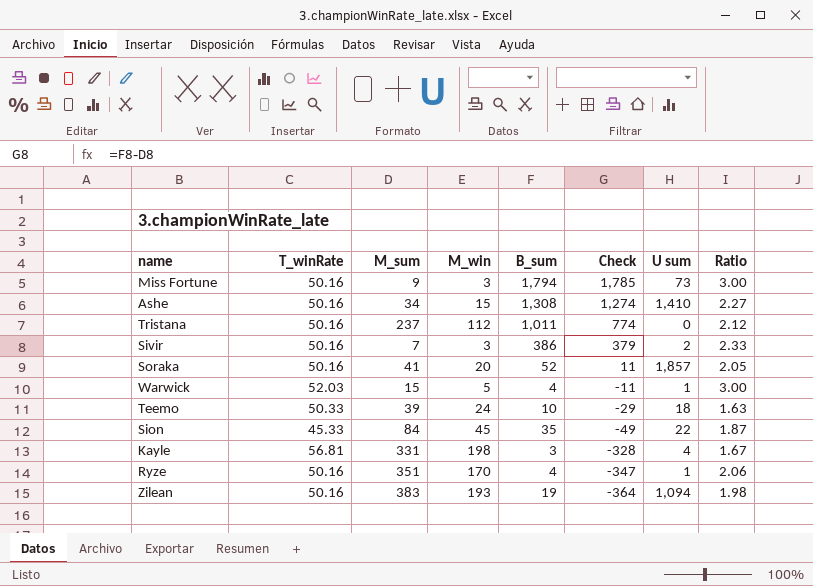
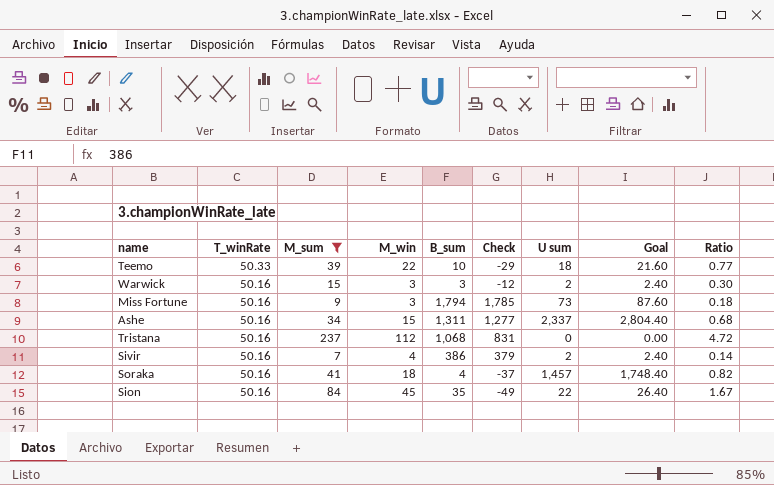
filter: none -> M_sum <= 237
row order: Check descending -> T_winRate descending
column Goal | formula: none -> [U sum] * 1.2
column Ratio | formula: [M_sum] / [M_win] -> [M_sum] / [T_winRate]
Teemo | M_win: 24 -> 22
Warwick | T_winRate: 52.03 -> 50.16
Warwick | M_win: 5 -> 3
Warwick | B_sum: 4 -> 3
Warwick | Check: -11 -> -12
Warwick | U sum: 1 -> 2
Ashe | B_sum: 1,308 -> 1,311
Ashe | Check: 1,274 -> 1,277
Ashe | U sum: 1,410 -> 2,337
Tristana | B_sum: 1,011 -> 1,068
Tristana | Check: 774 -> 831
Sivir | M_win: 3 -> 4
Soraka | M_win: 20 -> 18
Soraka | B_sum: 52 -> 4
Soraka | Check: 11 -> -37
Soraka | U sum: 1,857 -> 1,457
Sion | T_winRate: 45.33 -> 50.16

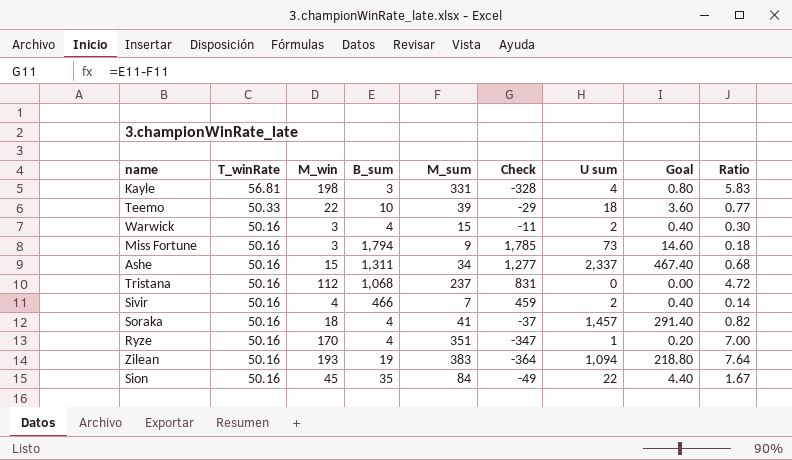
filter: M_sum <= 237 -> none
column M_sum | position: 3 -> 5
column Goal | formula: [U sum] * 1.2 -> [U sum] * 0.2
Warwick | B_sum: 3 -> 4
Warwick | Check: -12 -> -11
Sivir | B_sum: 386 -> 466
Sivir | Check: 379 -> 459

